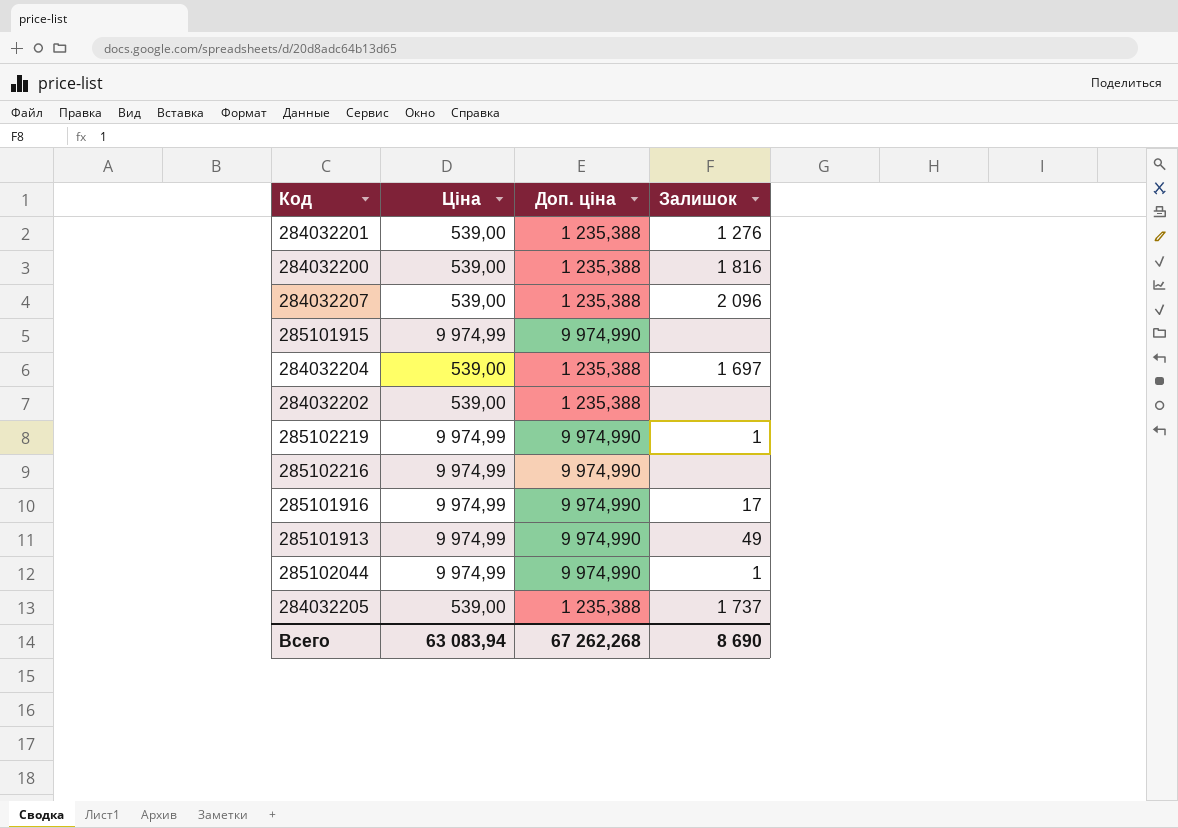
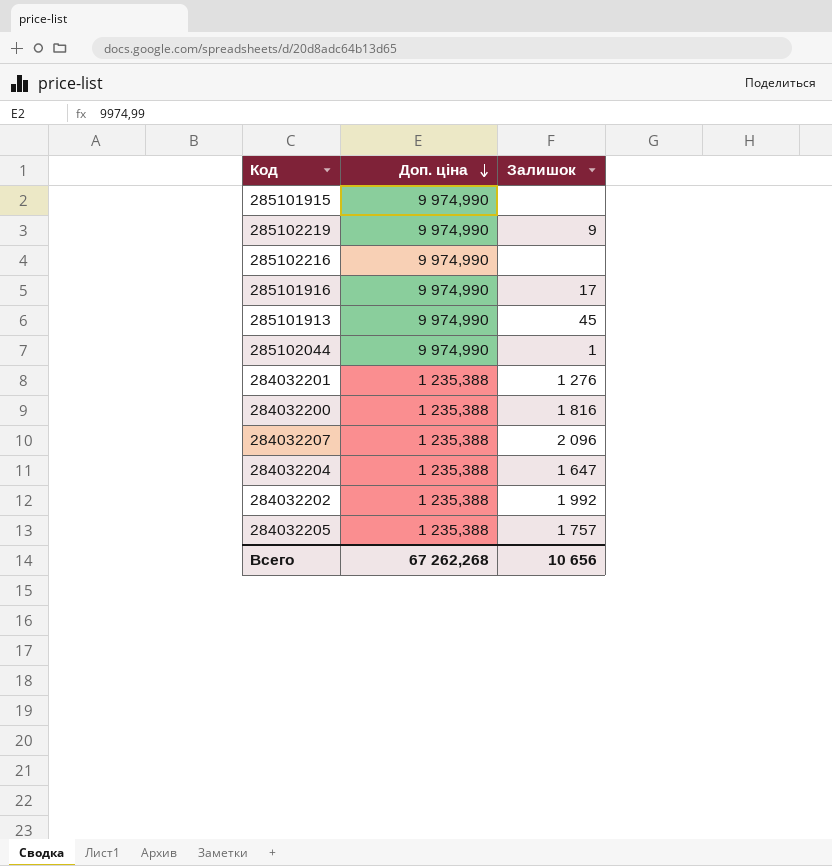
row order: none -> Доп. ціна descending
column Ціна | position: 2 -> none
285102219 | Залишок: 1 -> 9
285101913 | Залишок: 49 -> 45
284032204 | Залишок: 1 697 -> 1 647
284032202 | Залишок: none -> 1 992
284032205 | Залишок: 1 737 -> 1 757
Всего | Залишок: 8 690 -> 10 656

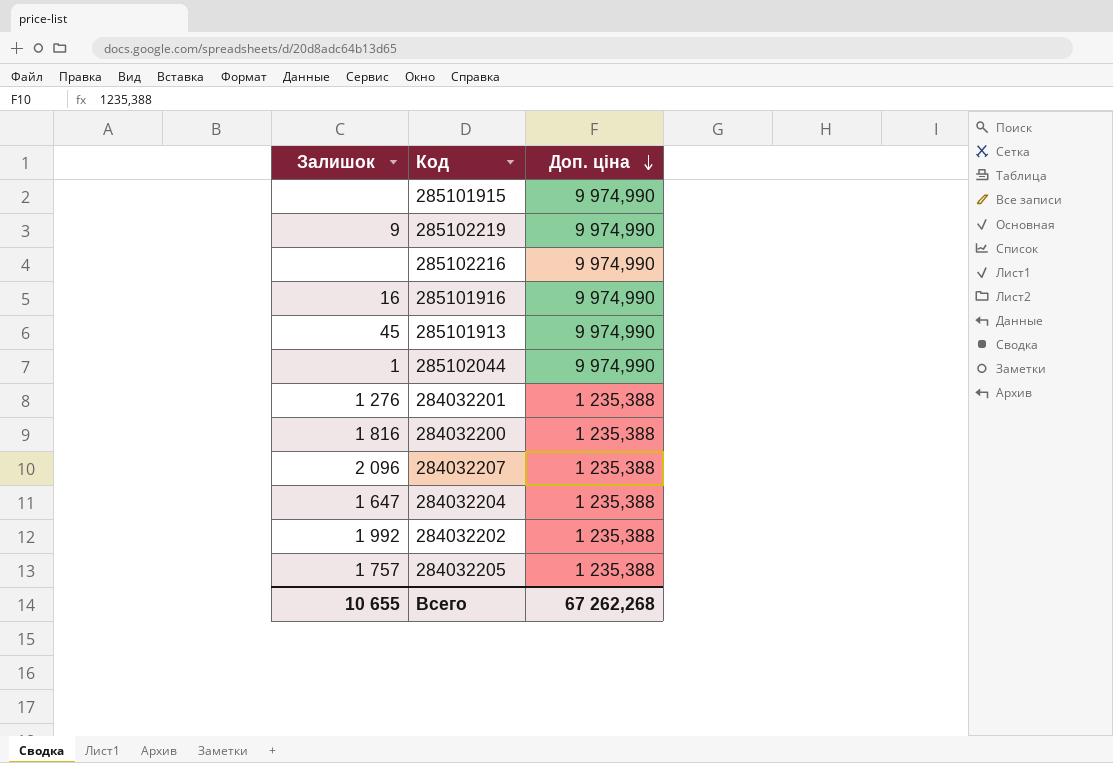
column Залишок | position: 3 -> 1
285101916 | Залишок: 17 -> 16
Всего | Залишок: 10 656 -> 10 655

